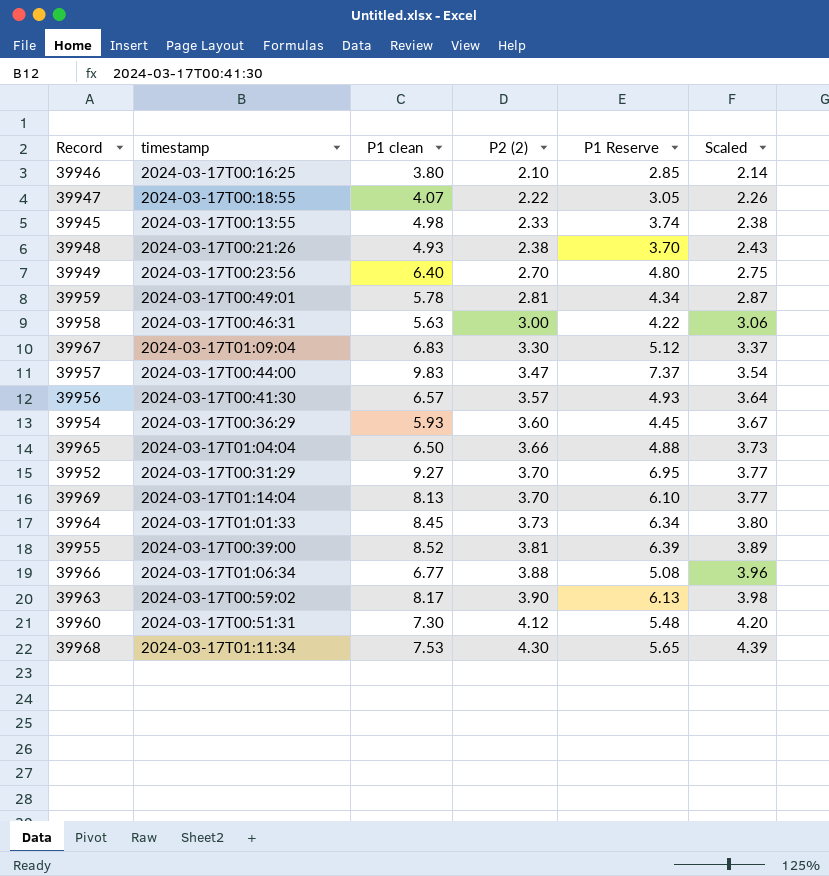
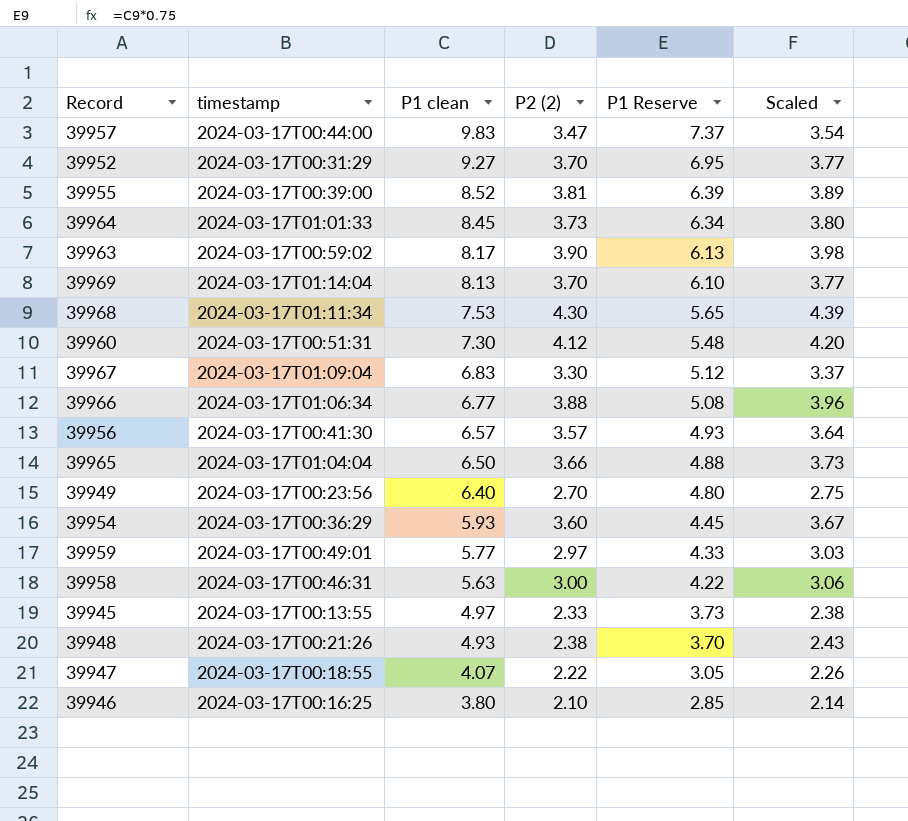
row order: P2 (2) ascending -> P1 clean descending
39959 | P1 clean: 5.78 -> 5.77
39959 | P2 (2): 2.81 -> 2.97
39959 | P1 Reserve: 4.34 -> 4.33
39959 | Scaled: 2.87 -> 3.03
39945 | P1 clean: 4.98 -> 4.97
39945 | P1 Reserve: 3.74 -> 3.73

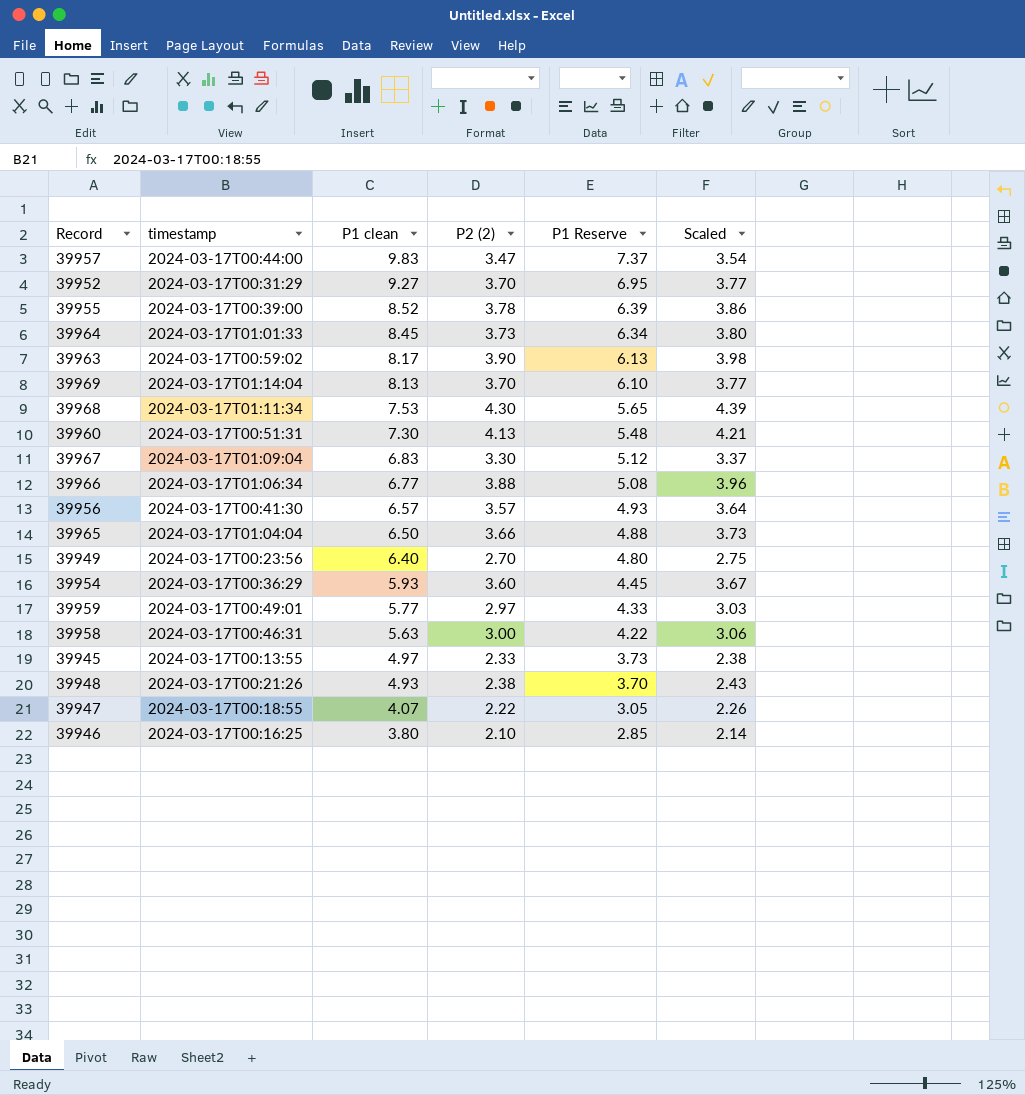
39955 | P2 (2): 3.81 -> 3.78
39955 | Scaled: 3.89 -> 3.86
39960 | P2 (2): 4.12 -> 4.13
39960 | Scaled: 4.20 -> 4.21

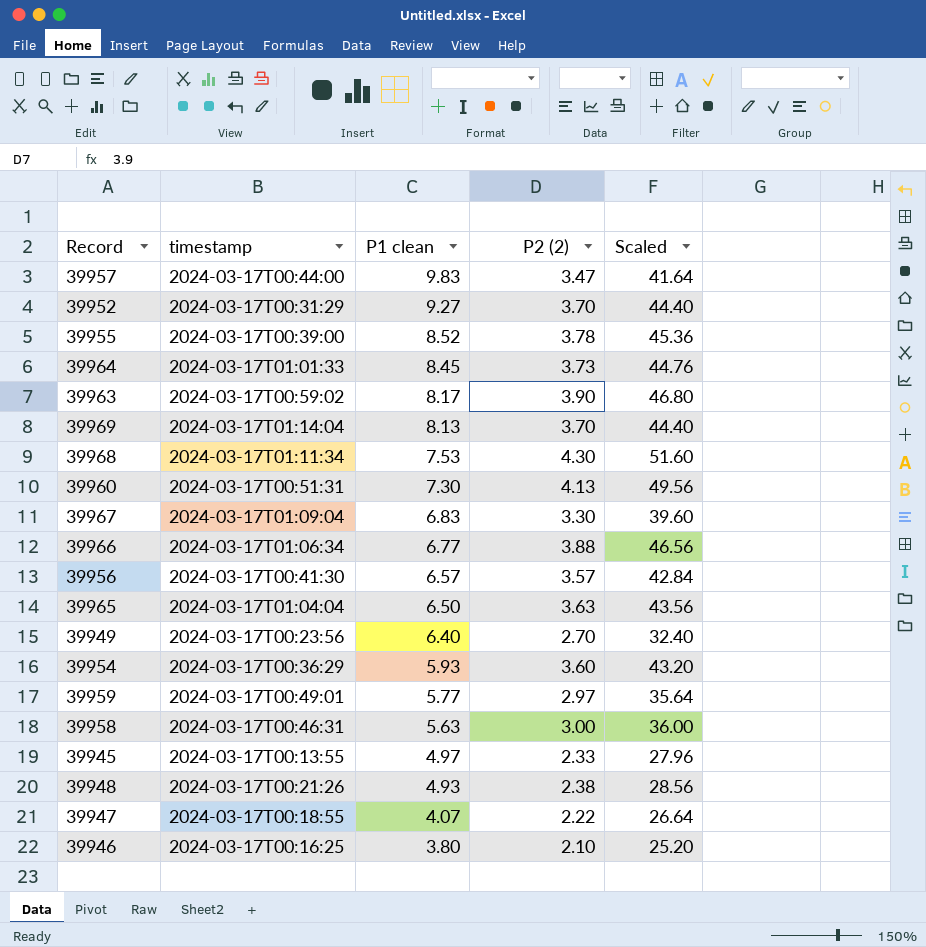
column P1 Reserve | formula: [P1 clean] * 0.75 -> none
column Scaled | formula: [P2 (2)] * 1.02 -> [P2 (2)] * 12
39965 | P2 (2): 3.66 -> 3.63

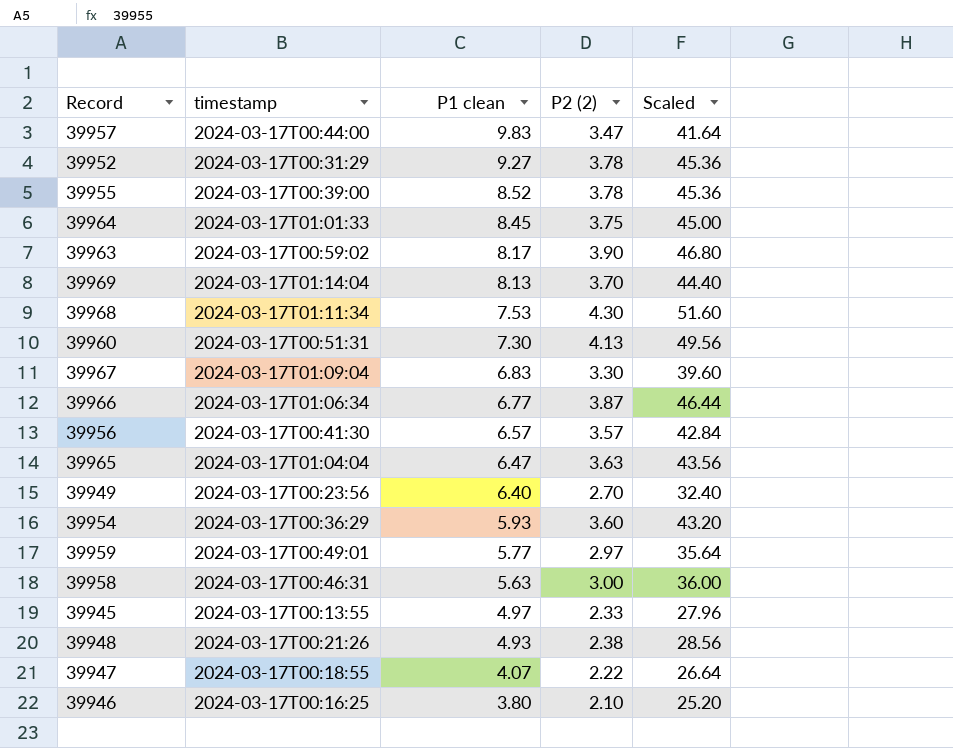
39952 | P2 (2): 3.70 -> 3.78
39952 | Scaled: 44.40 -> 45.36
39964 | P2 (2): 3.73 -> 3.75
39964 | Scaled: 44.76 -> 45.00
39966 | P2 (2): 3.88 -> 3.87
39966 | Scaled: 46.56 -> 46.44
39965 | P1 clean: 6.50 -> 6.47

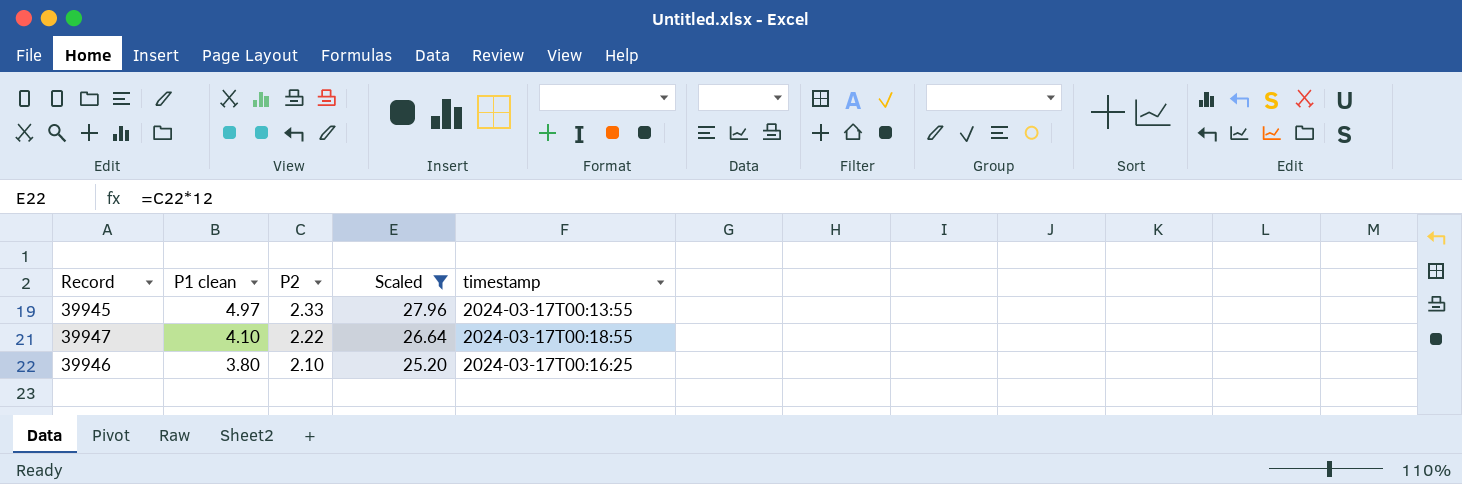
filter: none -> Scaled <= 27.96
column name: P2 (2) -> P2
column timestamp | position: 2 -> 5
39947 | P1 clean: 4.07 -> 4.10

